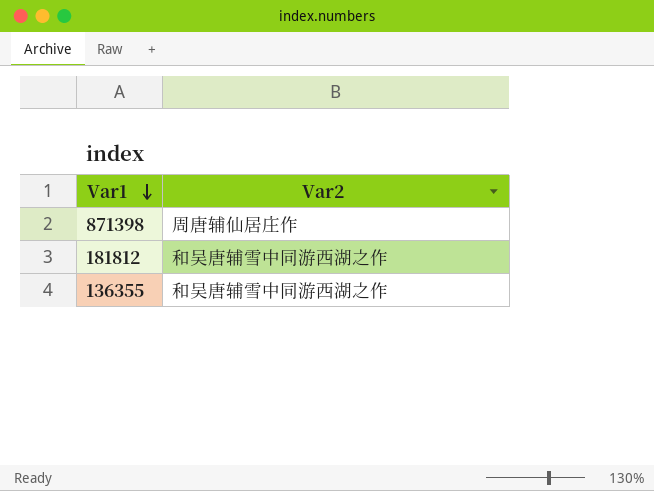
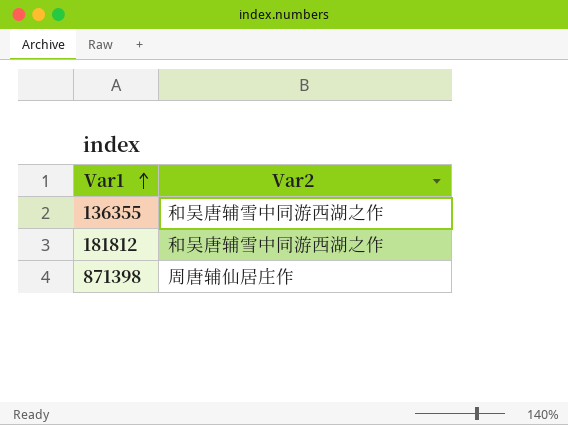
row order: Var1 descending -> Var1 ascending

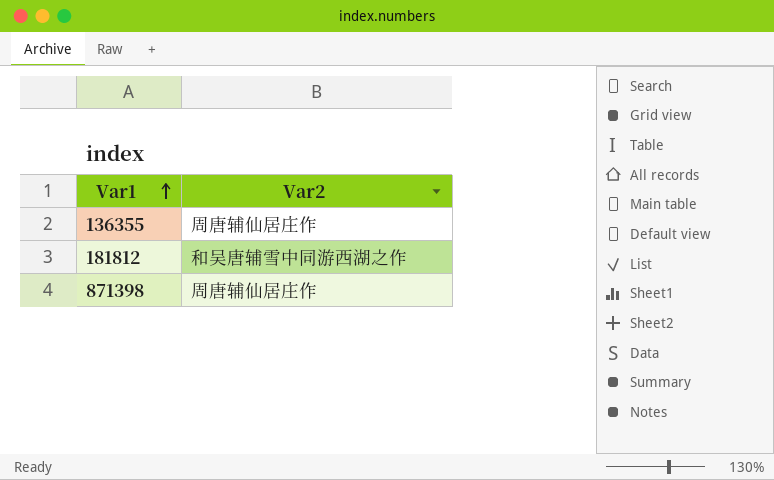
136355 | Var2: 和吴唐辅雪中同游西湖之作 -> 周唐辅仙居庄作

